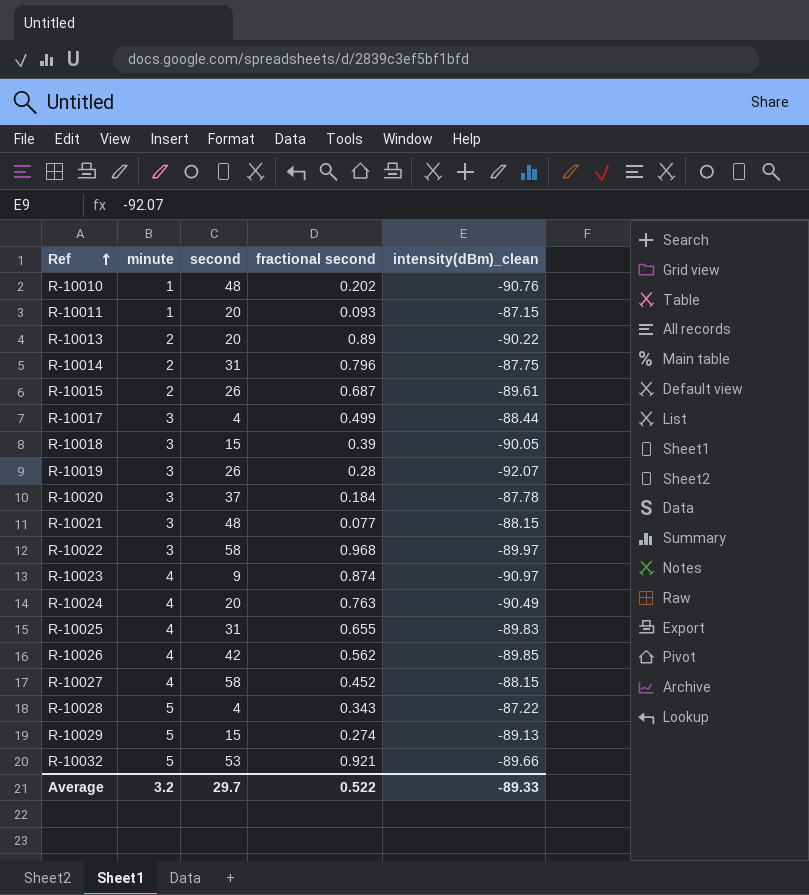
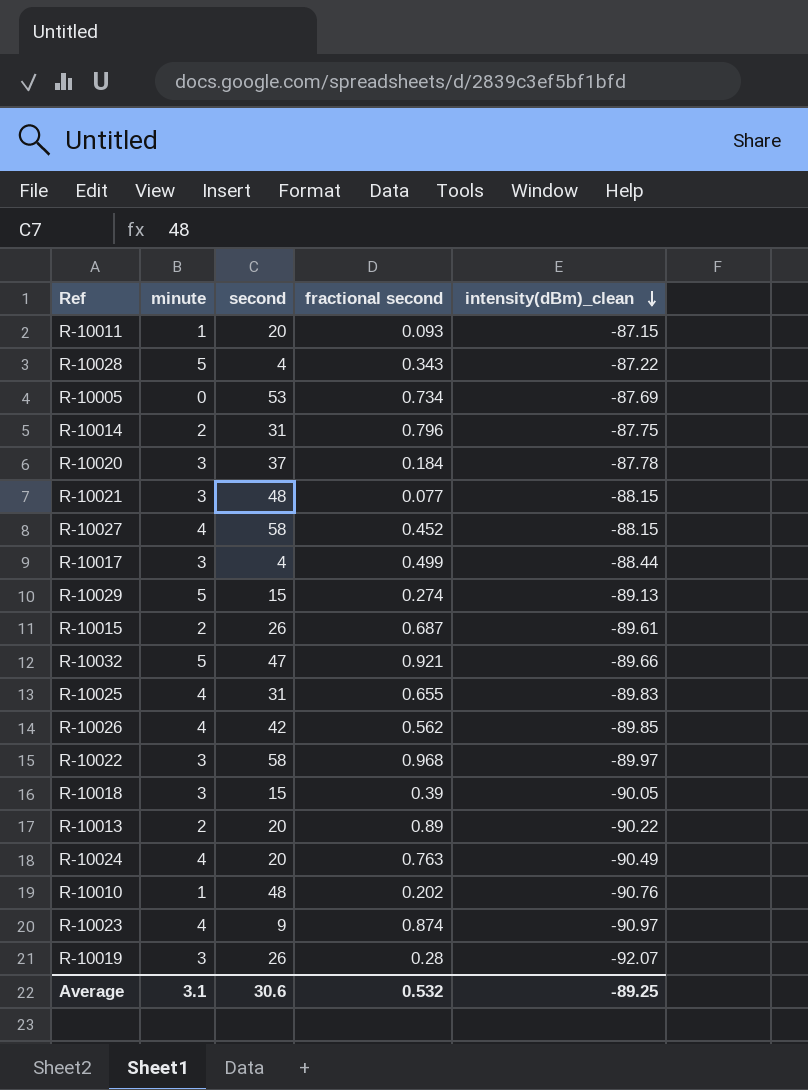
row order: Ref ascending -> intensity(dBm)_clean descending
row R-10005: none -> 0 | 53 | 0.734 | -87.69
R-10032 | second: 53 -> 47
Average | minute: 3.2 -> 3.1
Average | second: 29.7 -> 30.6
Average | fractional second: 0.522 -> 0.532
Average | intensity(dBm)_clean: -89.33 -> -89.25

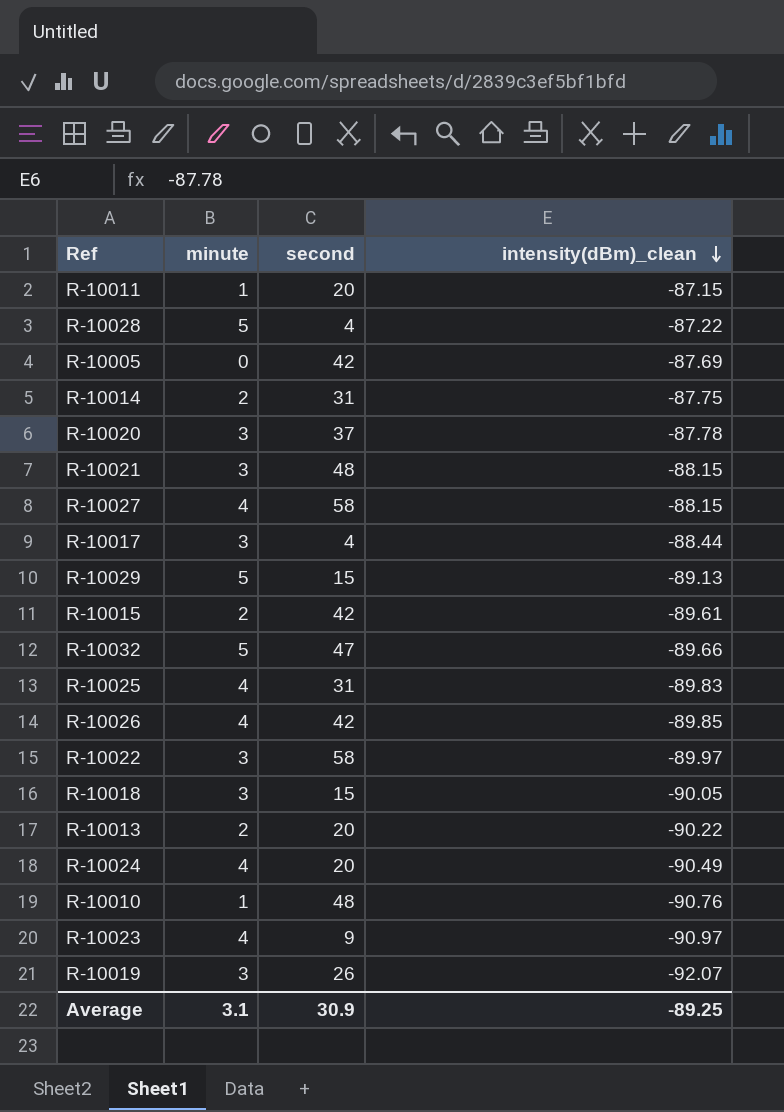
column fractional second | position: 4 -> none
R-10005 | second: 53 -> 42
R-10015 | second: 26 -> 42
Average | second: 30.6 -> 30.9

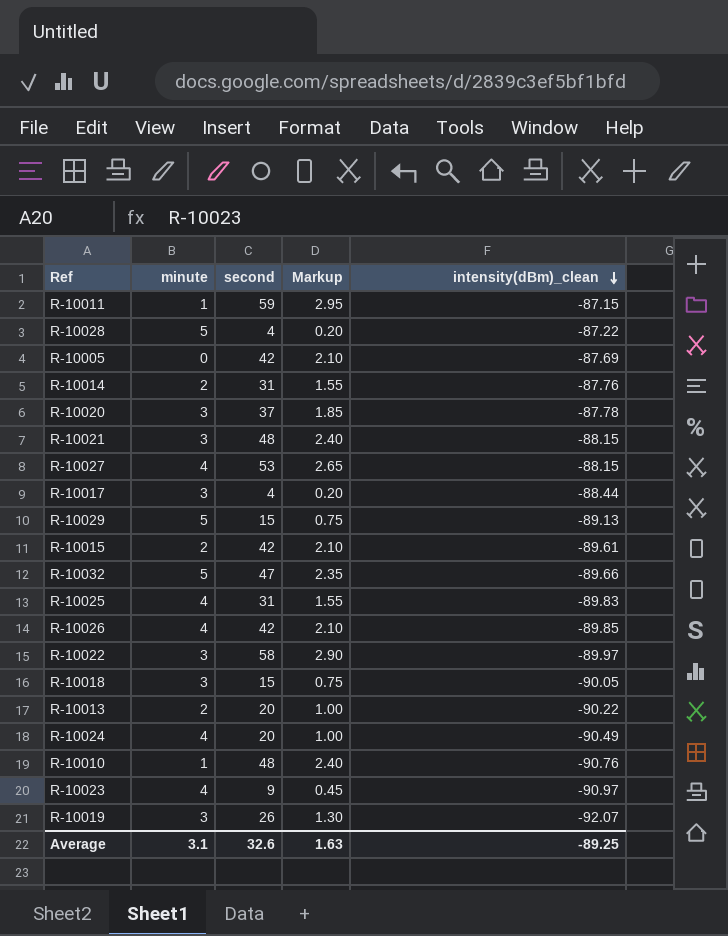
column Markup | formula: none -> [second] * 0.05
R-10011 | second: 20 -> 59
R-10014 | intensity(dBm)_clean: -87.75 -> -87.76
R-10027 | second: 58 -> 53
Average | second: 30.9 -> 32.6

